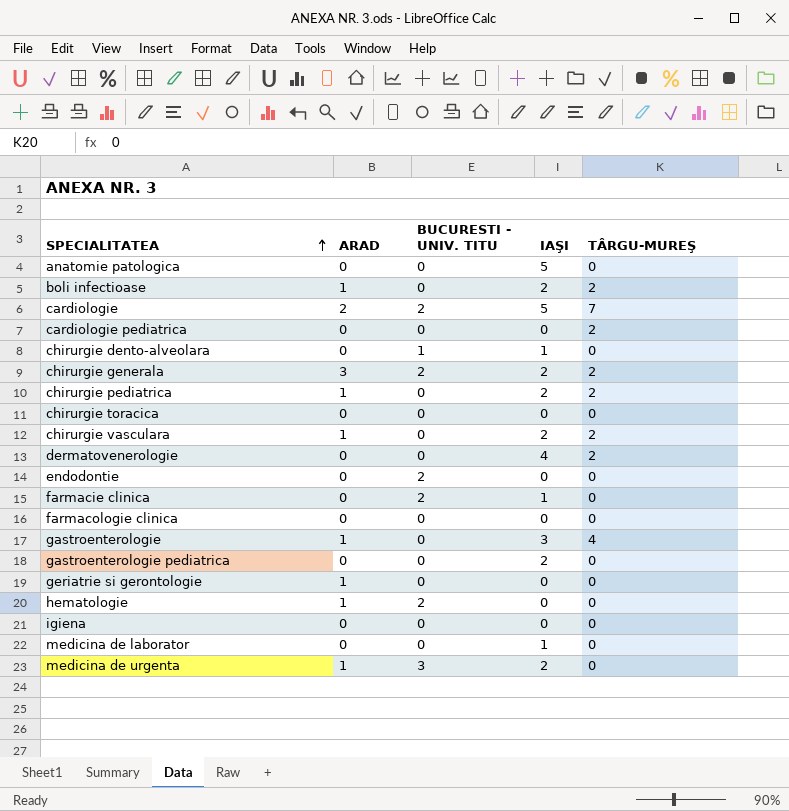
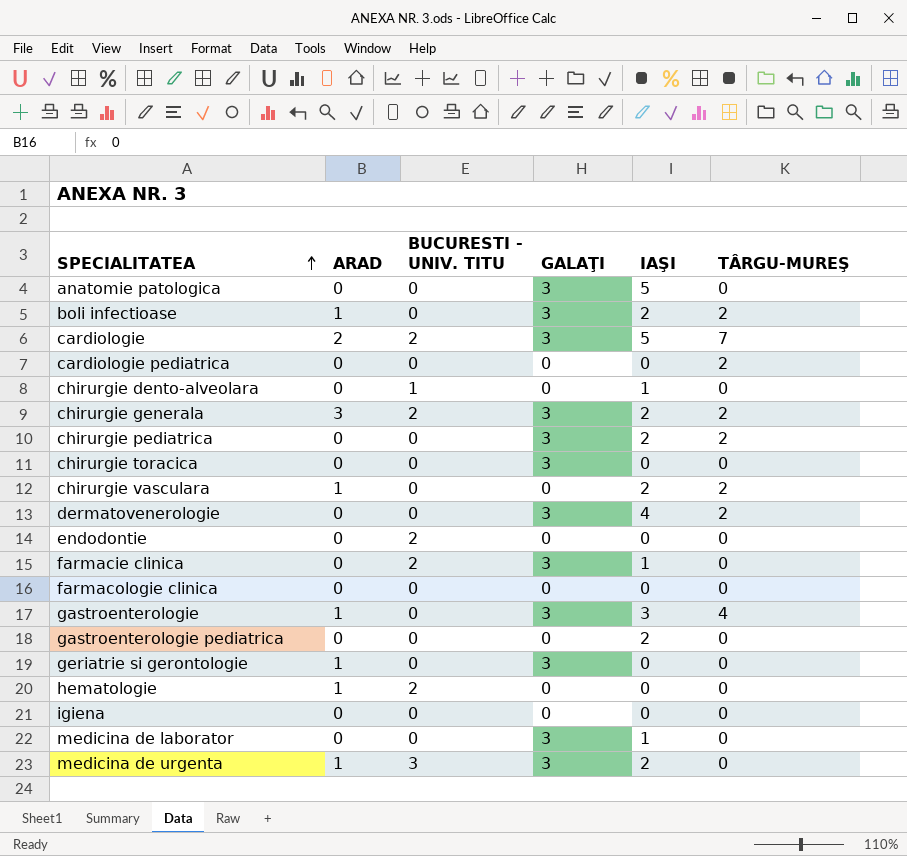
column GALAŢI | position: none -> 4
chirurgie pediatrica | ARAD: 1 -> 0

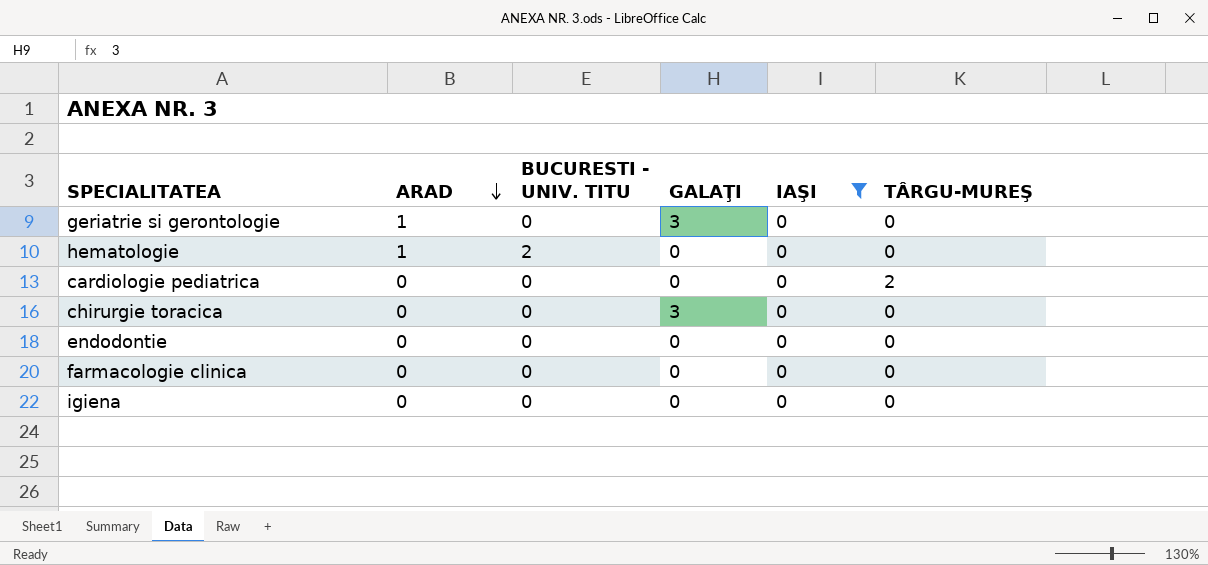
filter: none -> IAŞI = 0
row order: SPECIALITATEA ascending -> ARAD descending
endodontie | BUCURESTI - UNIV. TITU: 2 -> 0

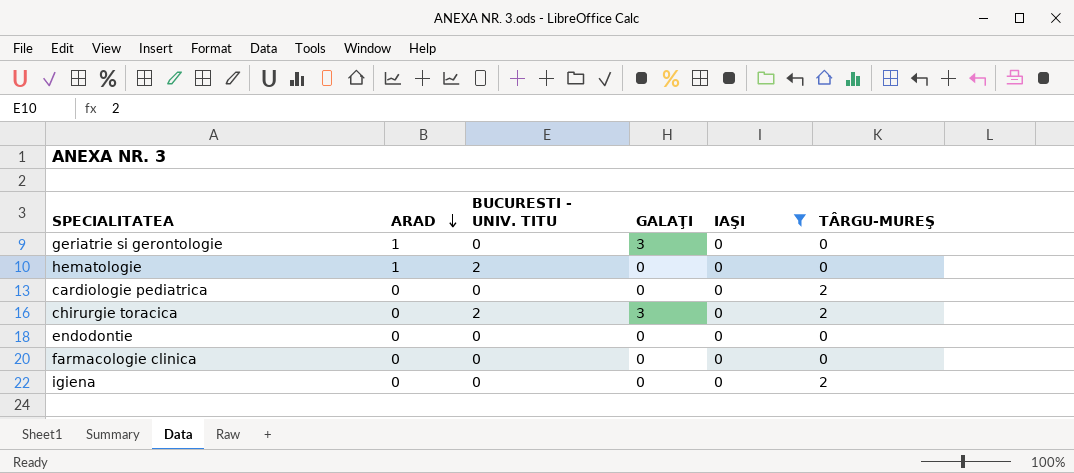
chirurgie toracica | BUCURESTI - UNIV. TITU: 0 -> 2
chirurgie toracica | TÂRGU-MUREŞ: 0 -> 2
igiena | TÂRGU-MUREŞ: 0 -> 2

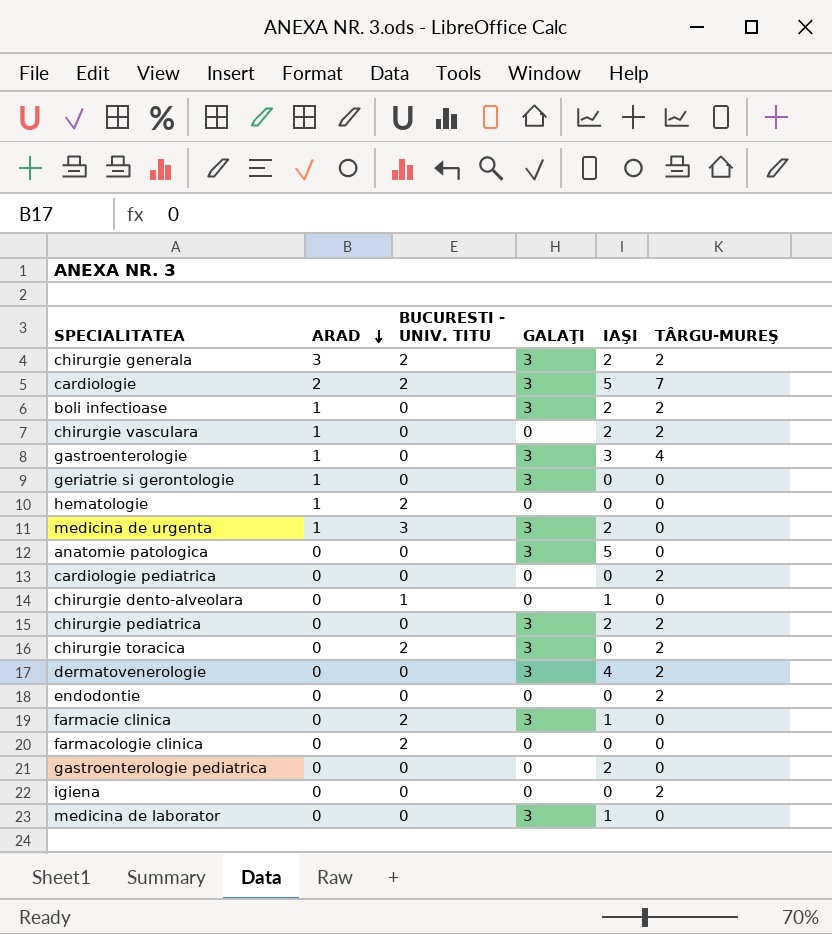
filter: IAŞI = 0 -> none
endodontie | TÂRGU-MUREŞ: 0 -> 2
farmacologie clinica | BUCURESTI - UNIV. TITU: 0 -> 2

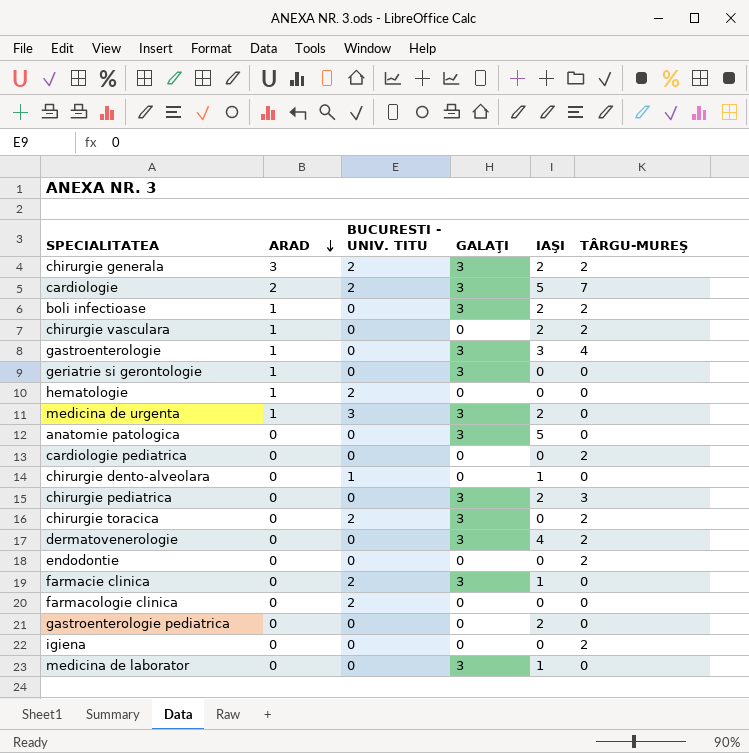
chirurgie pediatrica | TÂRGU-MUREŞ: 2 -> 3

